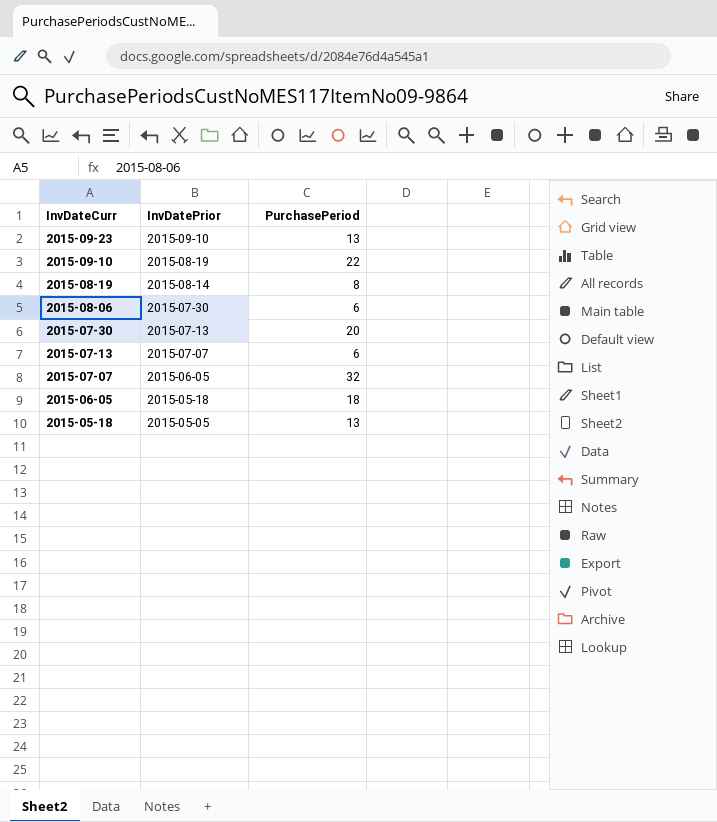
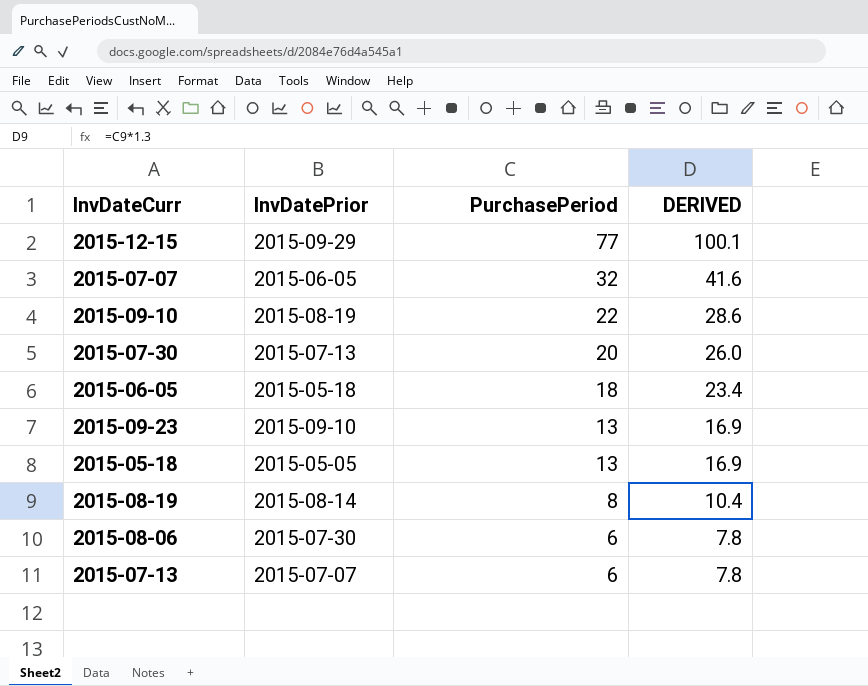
row order: InvDateCurr descending -> PurchasePeriod descending
column DERIVED | formula: none -> [PurchasePeriod] * 1.3
row 2015-12-15: none -> 2015-09-29 | 77 | 100.1

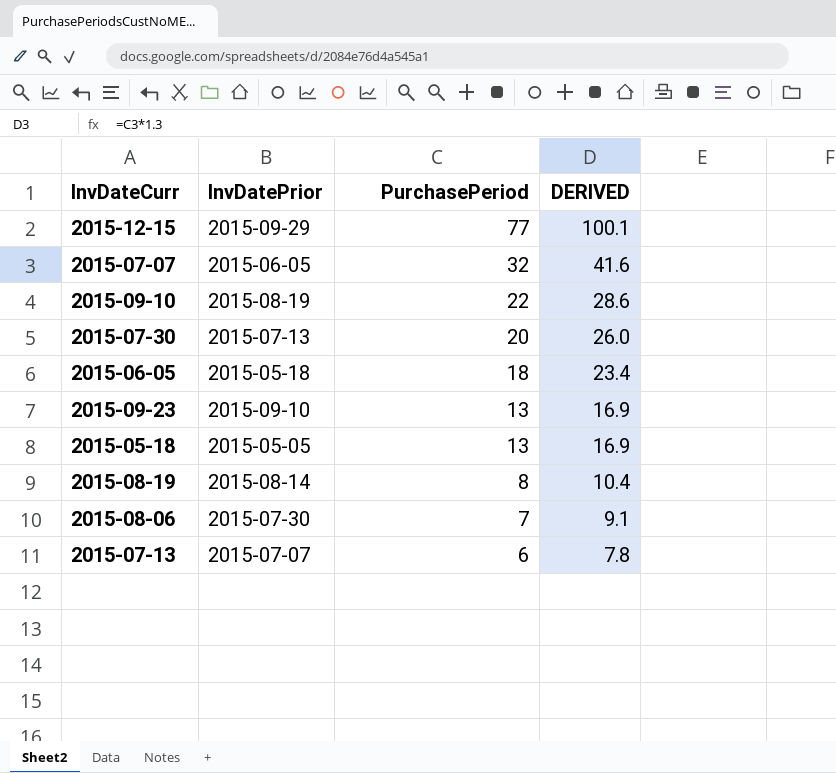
2015-08-06 | PurchasePeriod: 6 -> 7
2015-08-06 | DERIVED: 7.8 -> 9.1

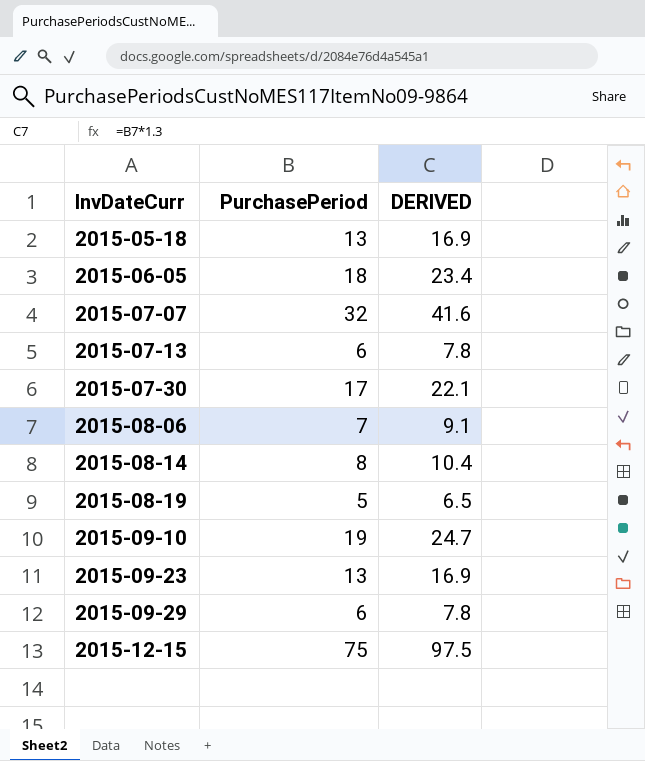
row order: PurchasePeriod descending -> InvDateCurr ascending
column InvDatePrior | position: 2 -> none
2015-07-30 | PurchasePeriod: 20 -> 17
2015-07-30 | DERIVED: 26.0 -> 22.1
row 2015-08-14: none -> 8 | 10.4
2015-08-19 | PurchasePeriod: 8 -> 5
2015-08-19 | DERIVED: 10.4 -> 6.5
2015-09-10 | PurchasePeriod: 22 -> 19
2015-09-10 | DERIVED: 28.6 -> 24.7
row 2015-09-29: none -> 6 | 7.8
2015-12-15 | PurchasePeriod: 77 -> 75
2015-12-15 | DERIVED: 100.1 -> 97.5

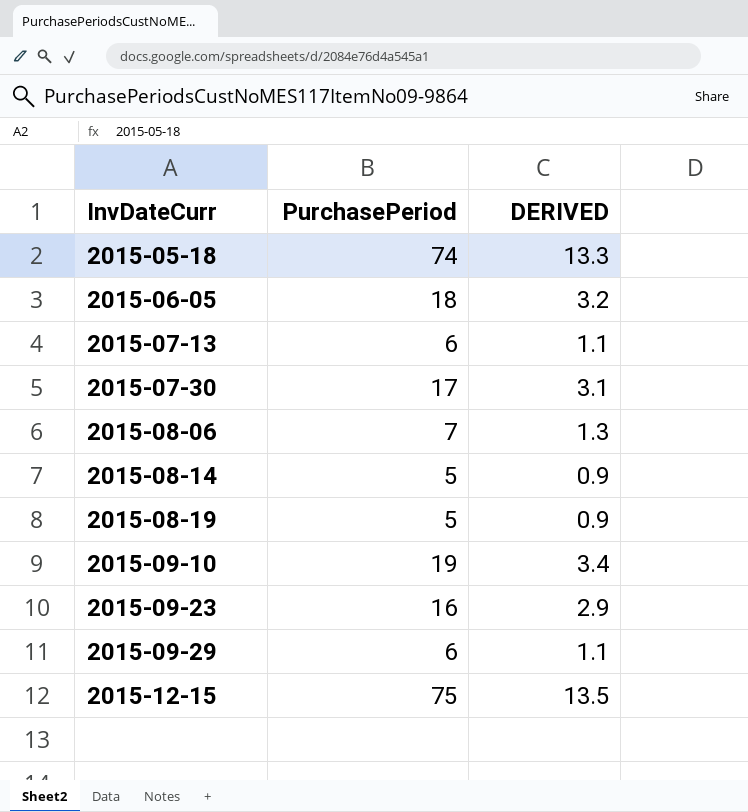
column DERIVED | formula: [PurchasePeriod] * 1.3 -> [PurchasePeriod] * 0.18
row 2015-07-07: 32 | 41.6 -> none
2015-05-18 | PurchasePeriod: 13 -> 74
2015-08-14 | PurchasePeriod: 8 -> 5
2015-09-23 | PurchasePeriod: 13 -> 16

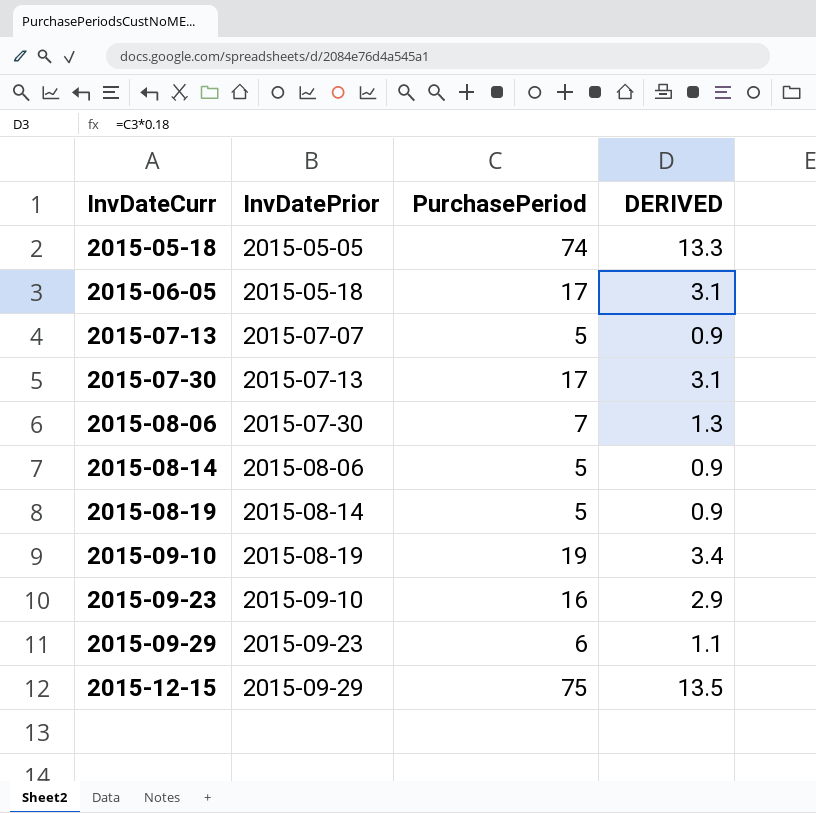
column InvDatePrior | position: none -> 2
2015-06-05 | PurchasePeriod: 18 -> 17
2015-06-05 | DERIVED: 3.2 -> 3.1
2015-07-13 | PurchasePeriod: 6 -> 5
2015-07-13 | DERIVED: 1.1 -> 0.9

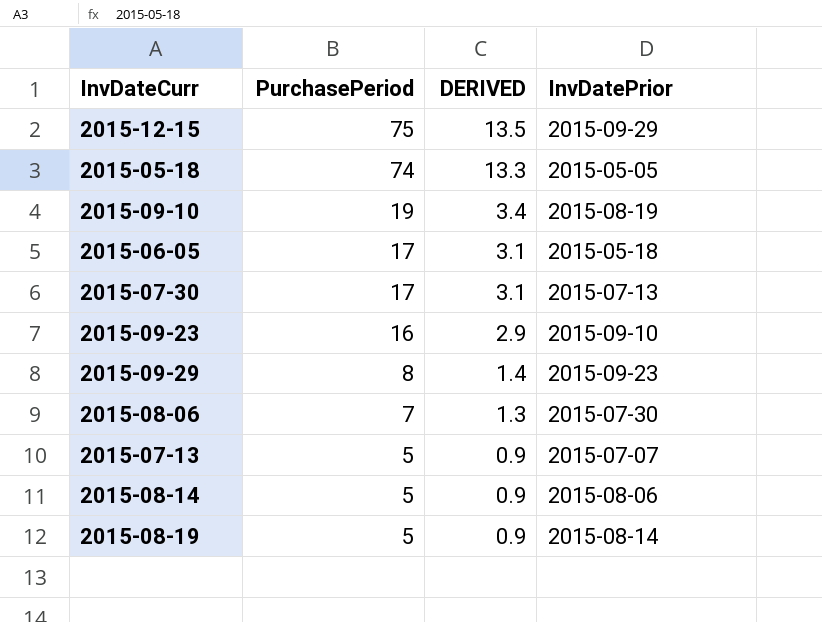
row order: InvDateCurr ascending -> PurchasePeriod descending
column InvDatePrior | position: 2 -> 4
2015-09-29 | PurchasePeriod: 6 -> 8
2015-09-29 | DERIVED: 1.1 -> 1.4

